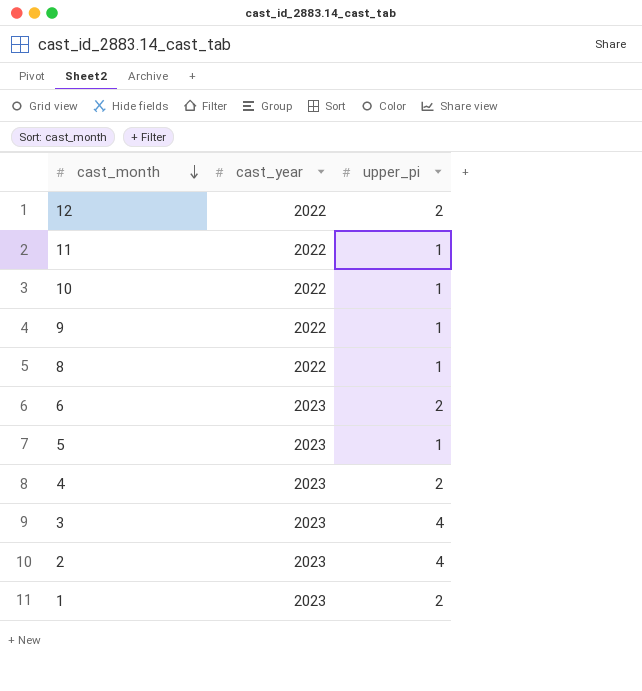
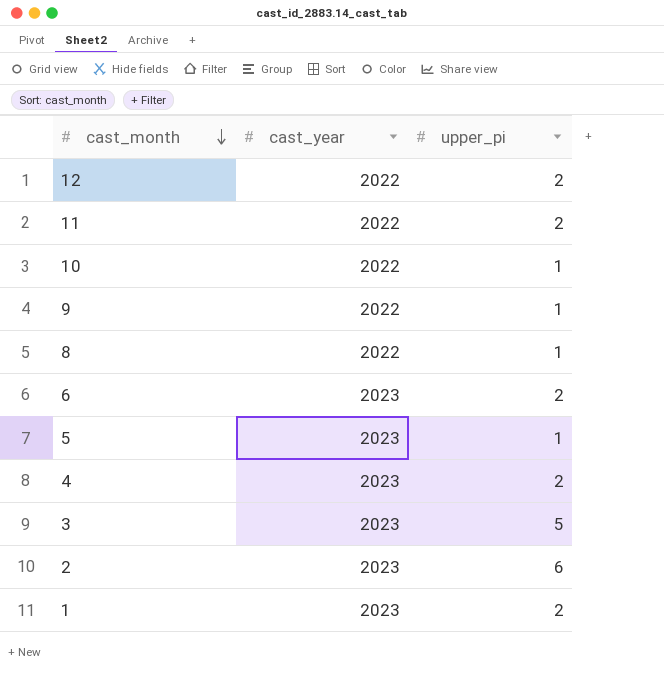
11 | upper_pi: 1 -> 2
3 | upper_pi: 4 -> 5
2 | upper_pi: 4 -> 6

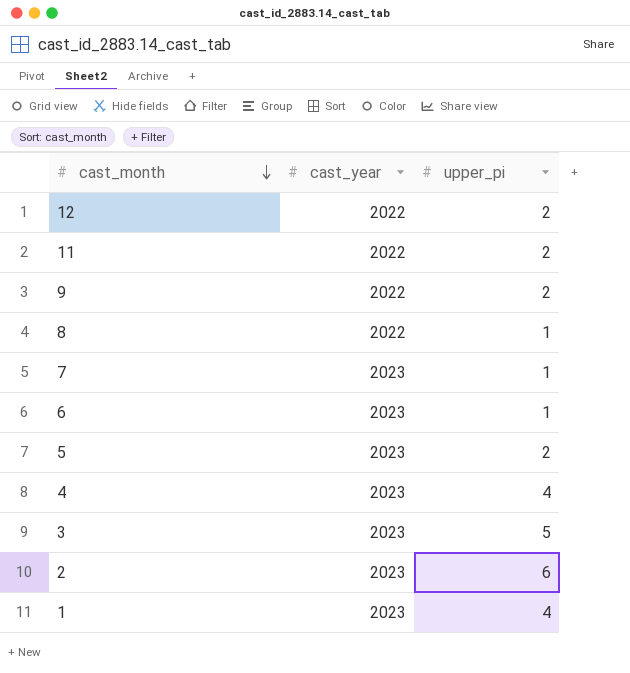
row 10: 2022 | 1 -> none
9 | upper_pi: 1 -> 2
row 7: none -> 2023 | 1
6 | upper_pi: 2 -> 1
5 | upper_pi: 1 -> 2
4 | upper_pi: 2 -> 4
1 | upper_pi: 2 -> 4

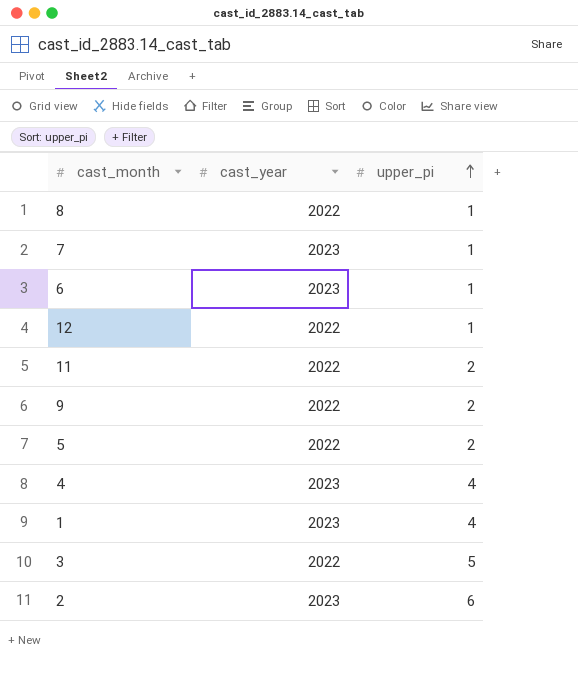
row order: cast_month descending -> upper_pi ascending
12 | upper_pi: 2 -> 1
5 | cast_year: 2023 -> 2022
3 | cast_year: 2023 -> 2022

